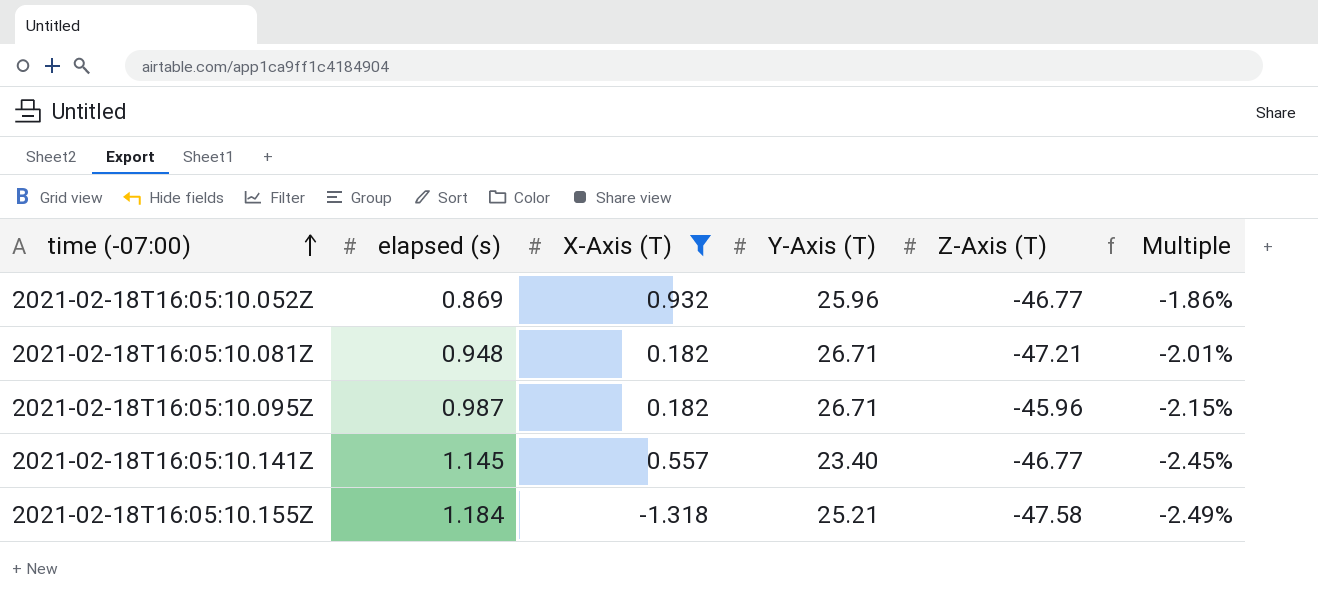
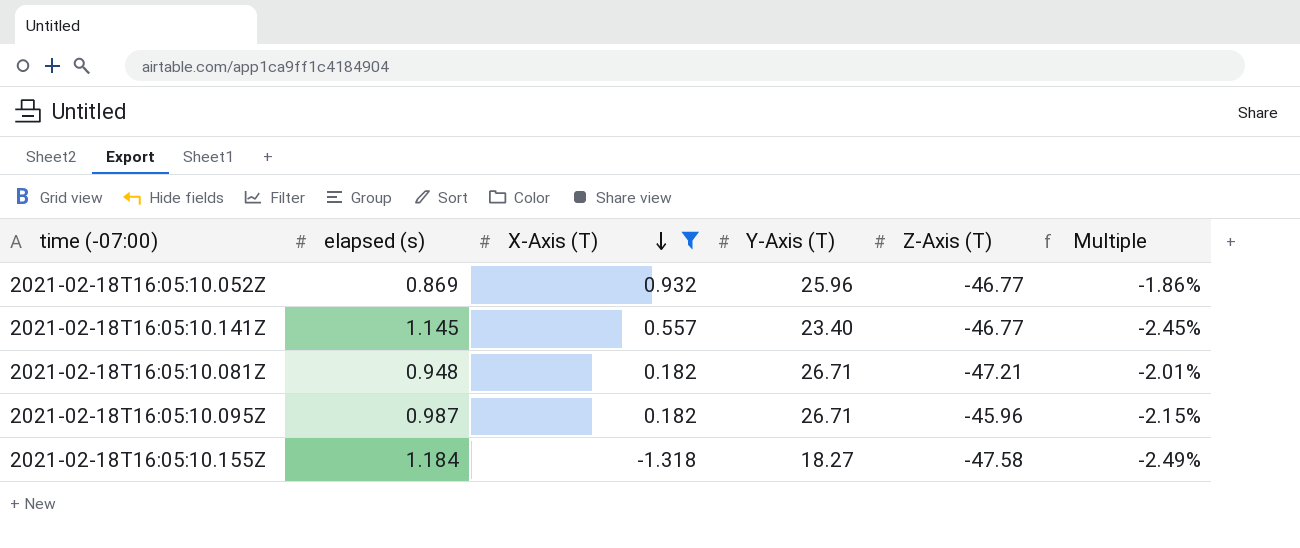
row order: time (-07:00) ascending -> X-Axis (T) descending
2021-02-18T16:05:10.155Z | Y-Axis (T): 25.21 -> 18.27

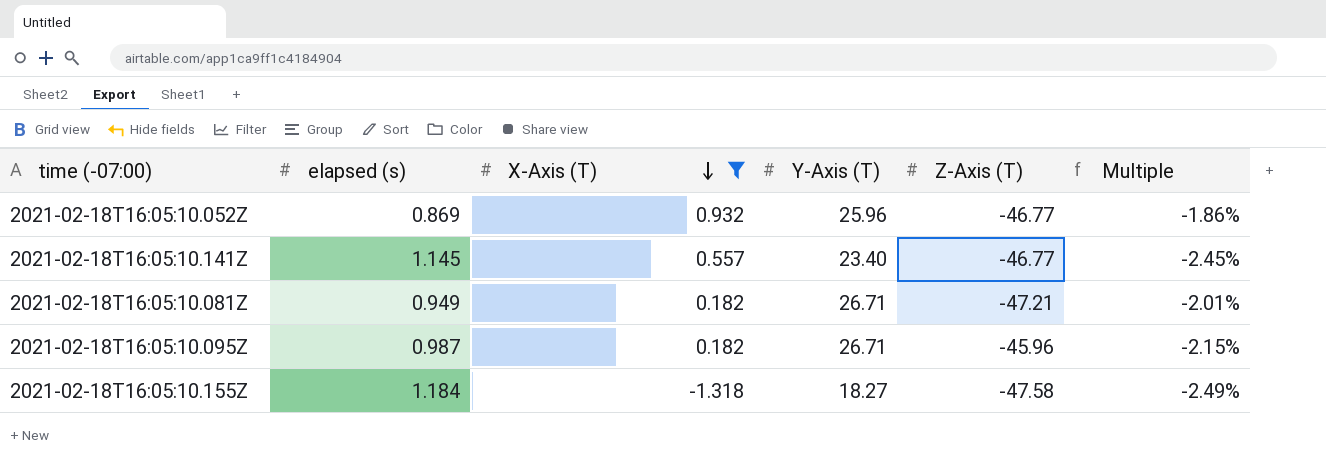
2021-02-18T16:05:10.081Z | elapsed (s): 0.948 -> 0.949

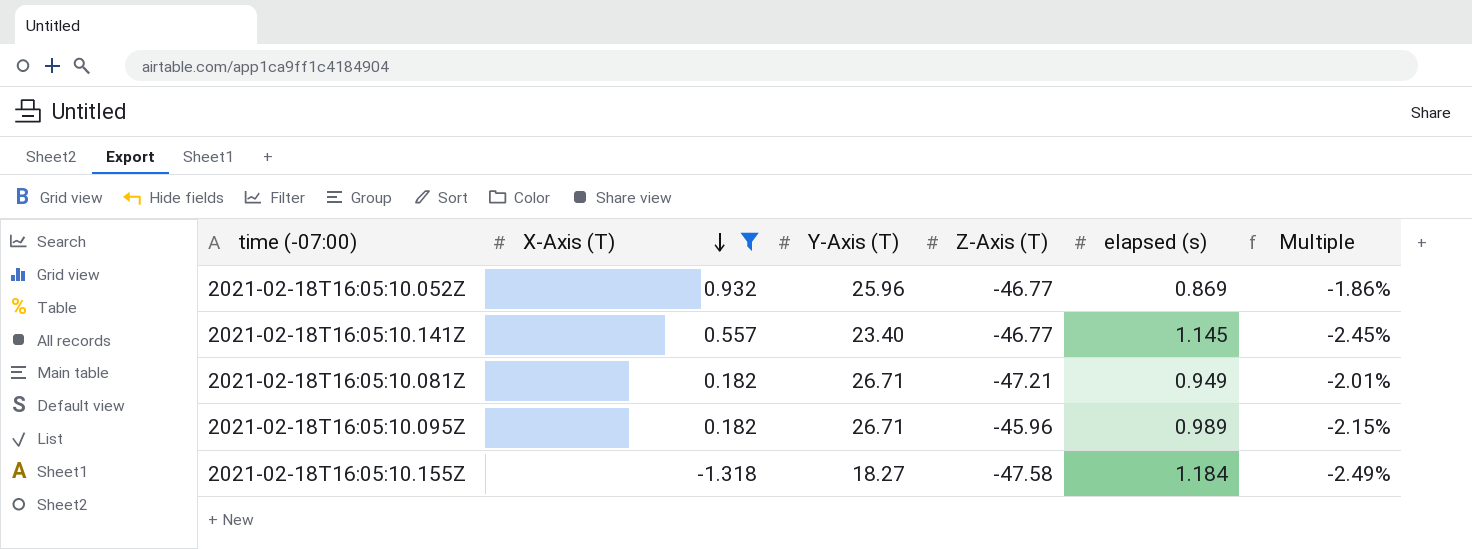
column elapsed (s) | position: 2 -> 5
2021-02-18T16:05:10.095Z | elapsed (s): 0.987 -> 0.989

